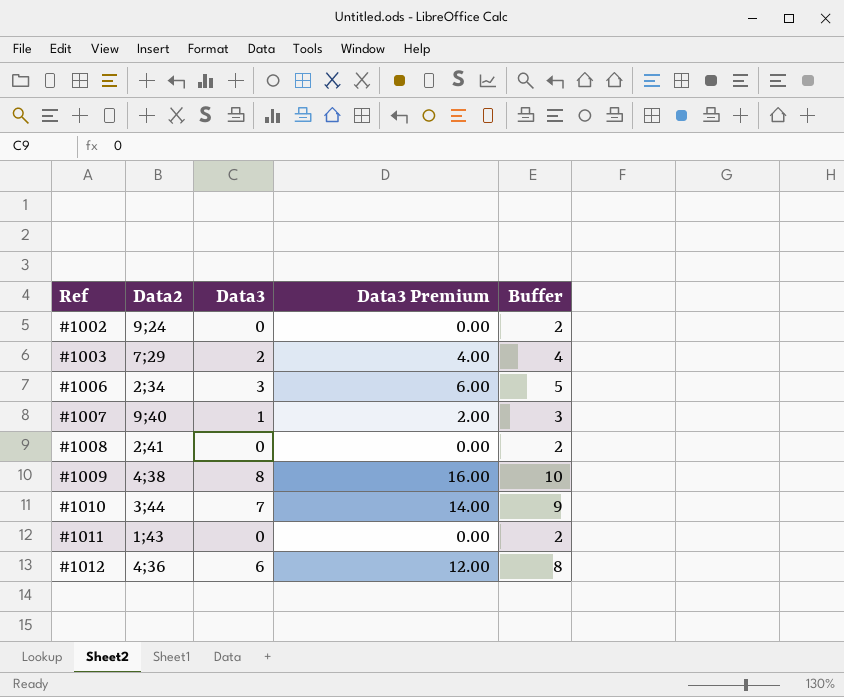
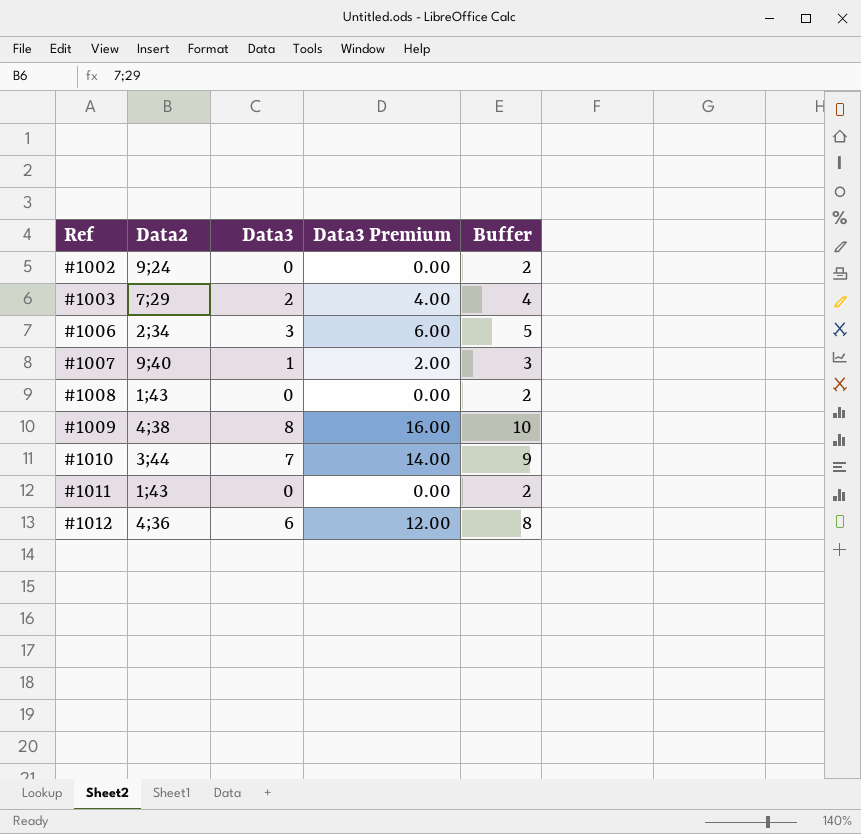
#1008 | Data2: 2;41 -> 1;43

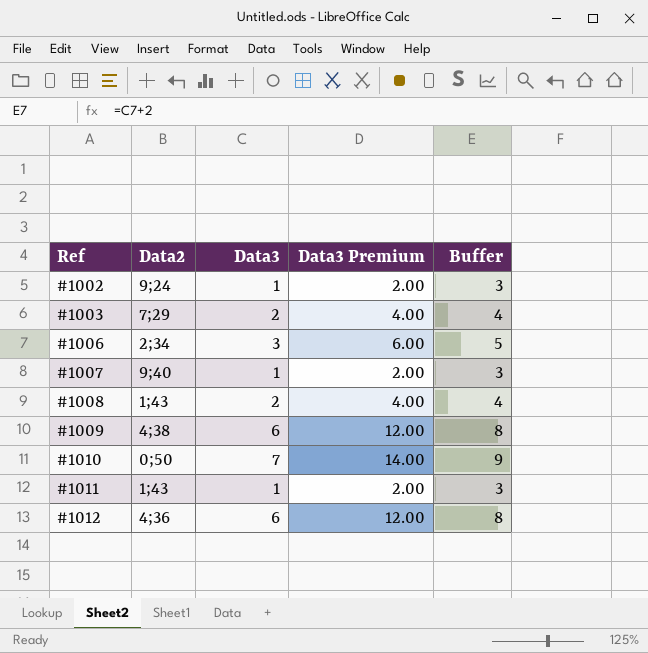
#1002 | Data3: 0 -> 1
#1002 | Data3 Premium: 0.00 -> 2.00
#1002 | Buffer: 2 -> 3
#1008 | Data3: 0 -> 2
#1008 | Data3 Premium: 0.00 -> 4.00
#1008 | Buffer: 2 -> 4
#1009 | Data3: 8 -> 6
#1009 | Data3 Premium: 16.00 -> 12.00
#1009 | Buffer: 10 -> 8
#1010 | Data2: 3;44 -> 0;50
#1011 | Data3: 0 -> 1
#1011 | Data3 Premium: 0.00 -> 2.00
#1011 | Buffer: 2 -> 3

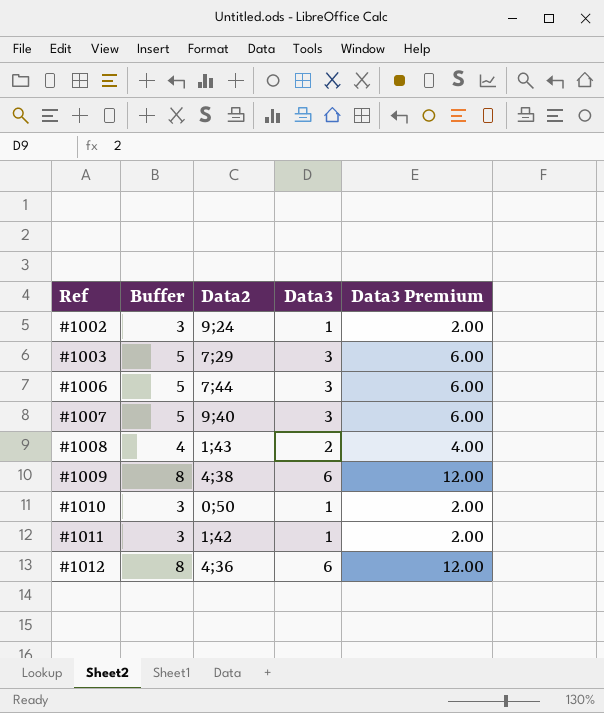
column Buffer | position: 5 -> 2
#1003 | Buffer: 4 -> 5
#1003 | Data3: 2 -> 3
#1003 | Data3 Premium: 4.00 -> 6.00
#1006 | Data2: 2;34 -> 7;44
#1007 | Buffer: 3 -> 5
#1007 | Data3: 1 -> 3
#1007 | Data3 Premium: 2.00 -> 6.00
#1010 | Buffer: 9 -> 3
#1010 | Data3: 7 -> 1
#1010 | Data3 Premium: 14.00 -> 2.00
#1011 | Data2: 1;43 -> 1;42

